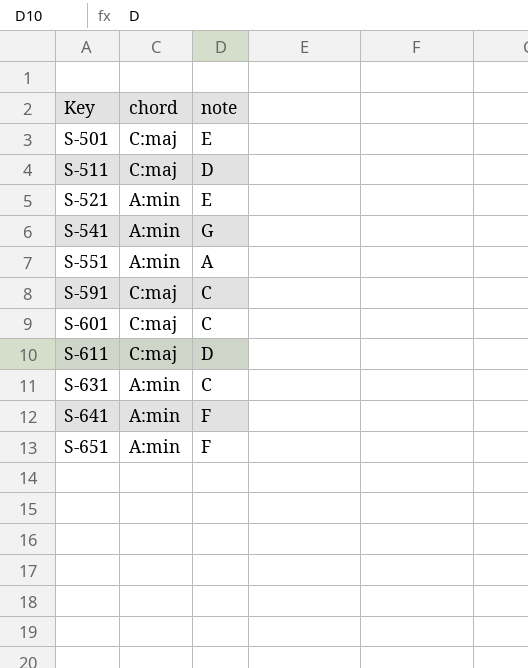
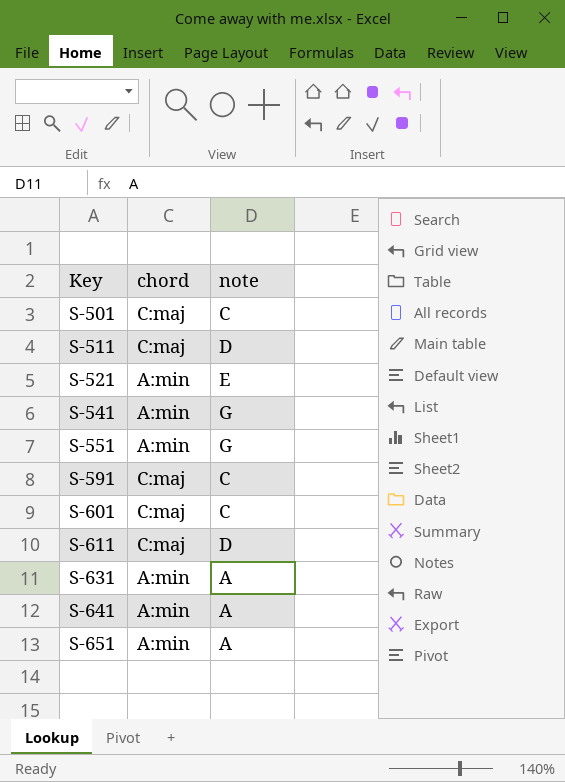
S-501 | note: E -> C
S-551 | note: A -> G
S-631 | note: C -> A
S-641 | note: F -> A
S-651 | note: F -> A

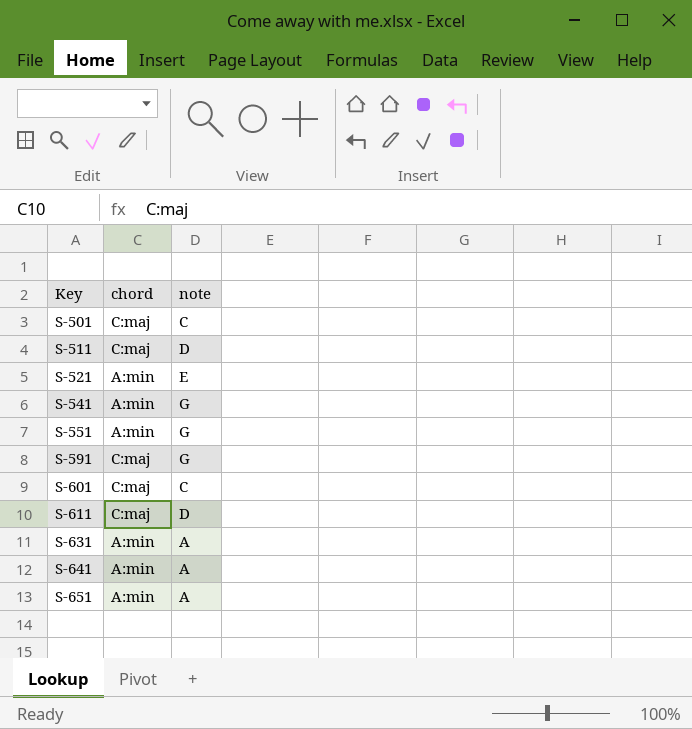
S-591 | note: C -> G

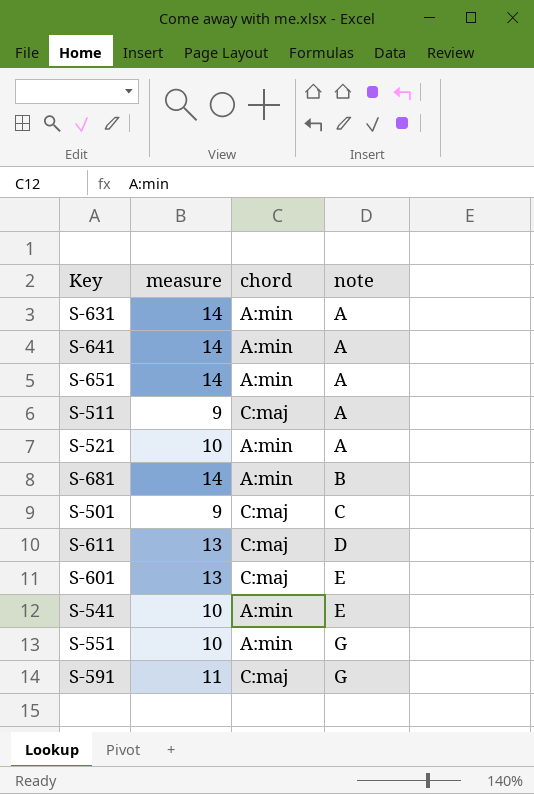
row order: Key ascending -> note ascending
column measure | position: none -> 2
S-511 | note: D -> A
S-521 | note: E -> A
row S-681: none -> 14 | A:min | B
S-601 | note: C -> E
S-541 | note: G -> E

